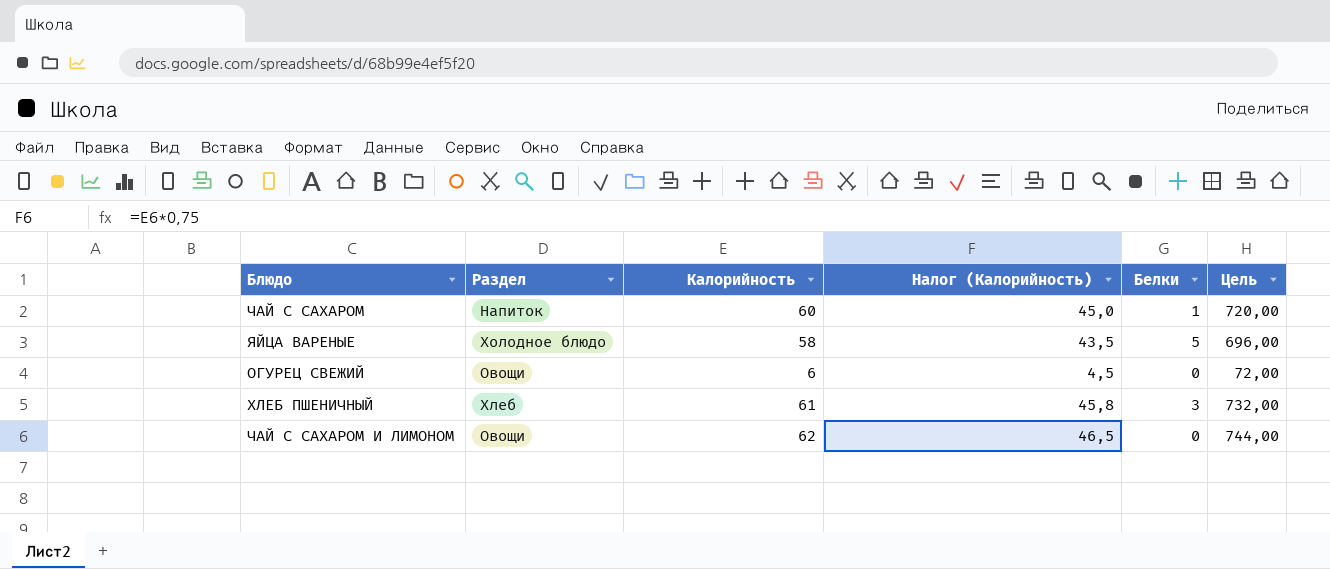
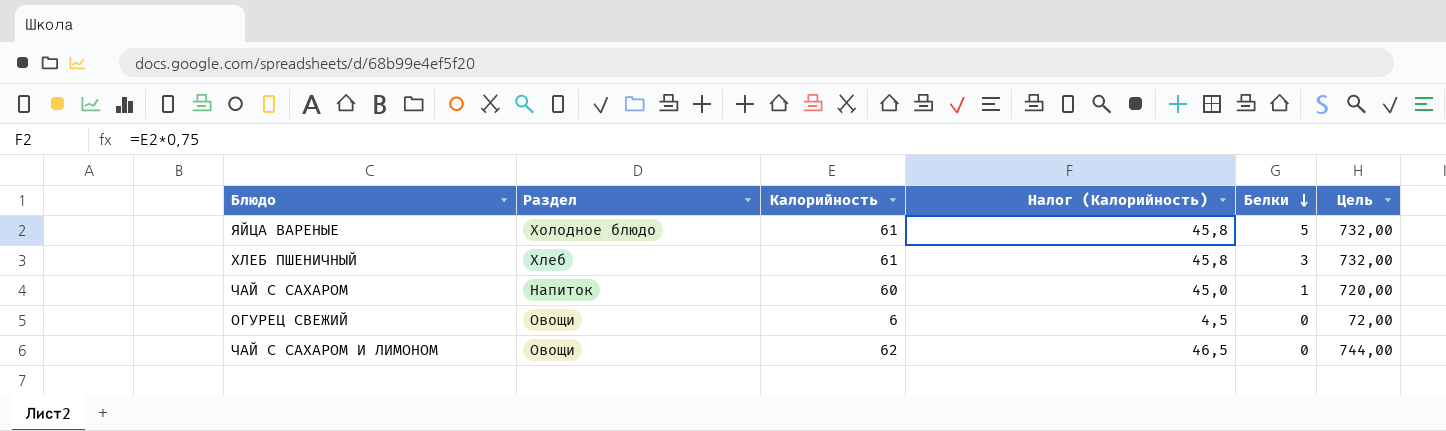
row order: none -> Белки descending
ЯЙЦА ВАРЕНЫЕ | Калорийность: 58 -> 61
ЯЙЦА ВАРЕНЫЕ | Налог (Калорийность): 43,5 -> 45,8
ЯЙЦА ВАРЕНЫЕ | Цель: 696,00 -> 732,00

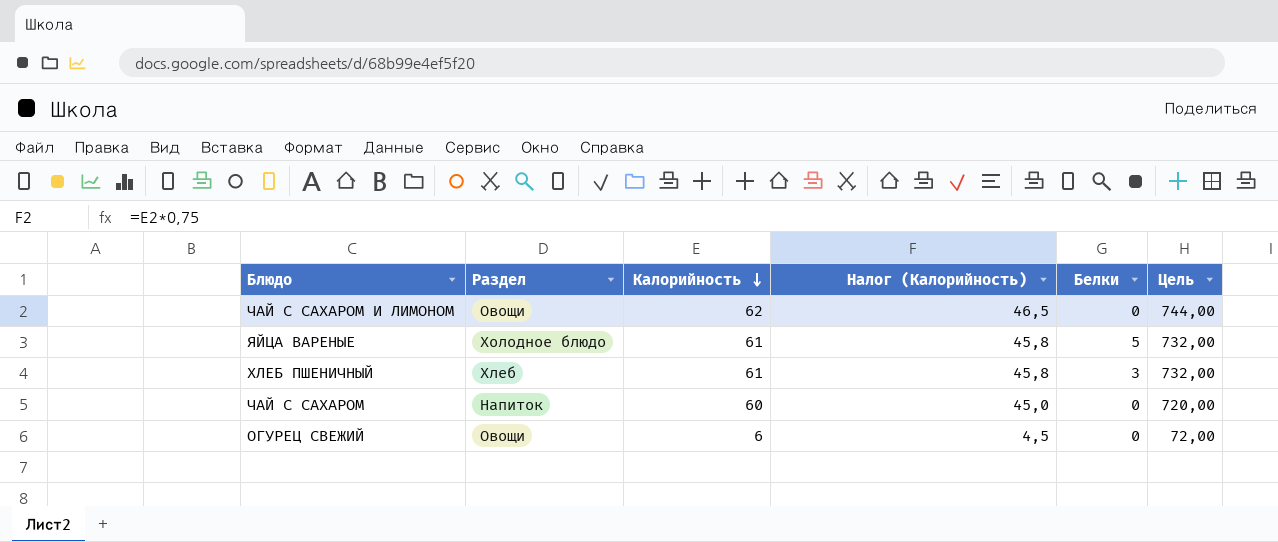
row order: Белки descending -> Калорийность descending
ЧАЙ С САХАРОМ | Белки: 1 -> 0

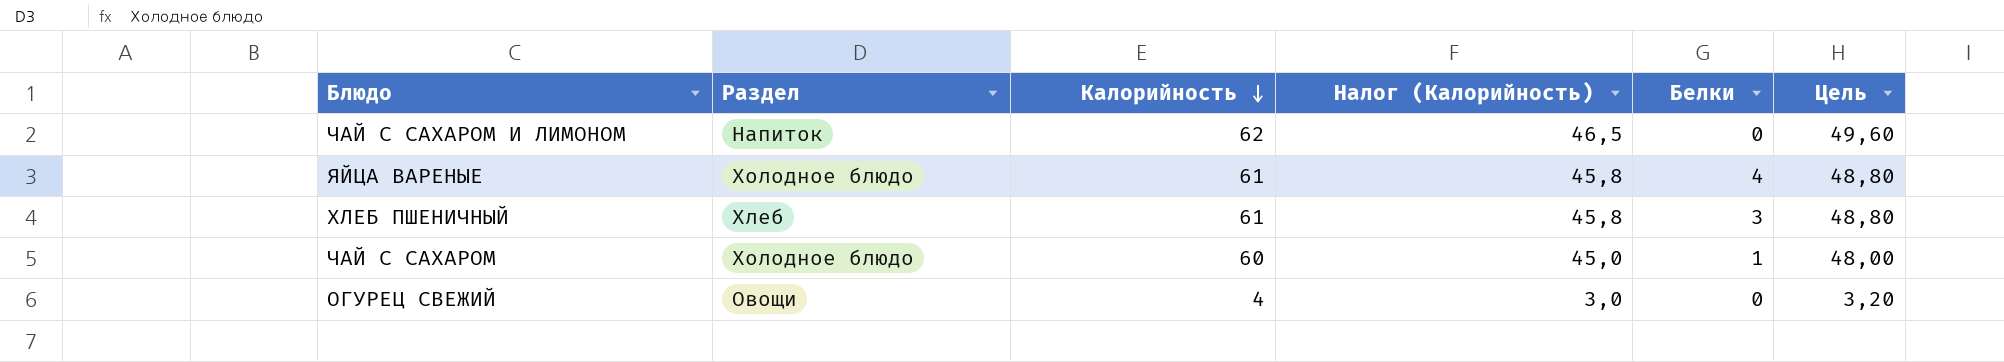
column Цель | formula: [Калорийность] * 12 -> [Калорийность] * 0,8
ЧАЙ С САХАРОМ И ЛИМОНОМ | Раздел: Овощи -> Напиток
ЯЙЦА ВАРЕНЫЕ | Белки: 5 -> 4
ЧАЙ С САХАРОМ | Раздел: Напиток -> Холодное блюдо
ЧАЙ С САХАРОМ | Белки: 0 -> 1
ОГУРЕЦ СВЕЖИЙ | Калорийность: 6 -> 4
ОГУРЕЦ СВЕЖИЙ | Налог (Калорийность): 4,5 -> 3,0

